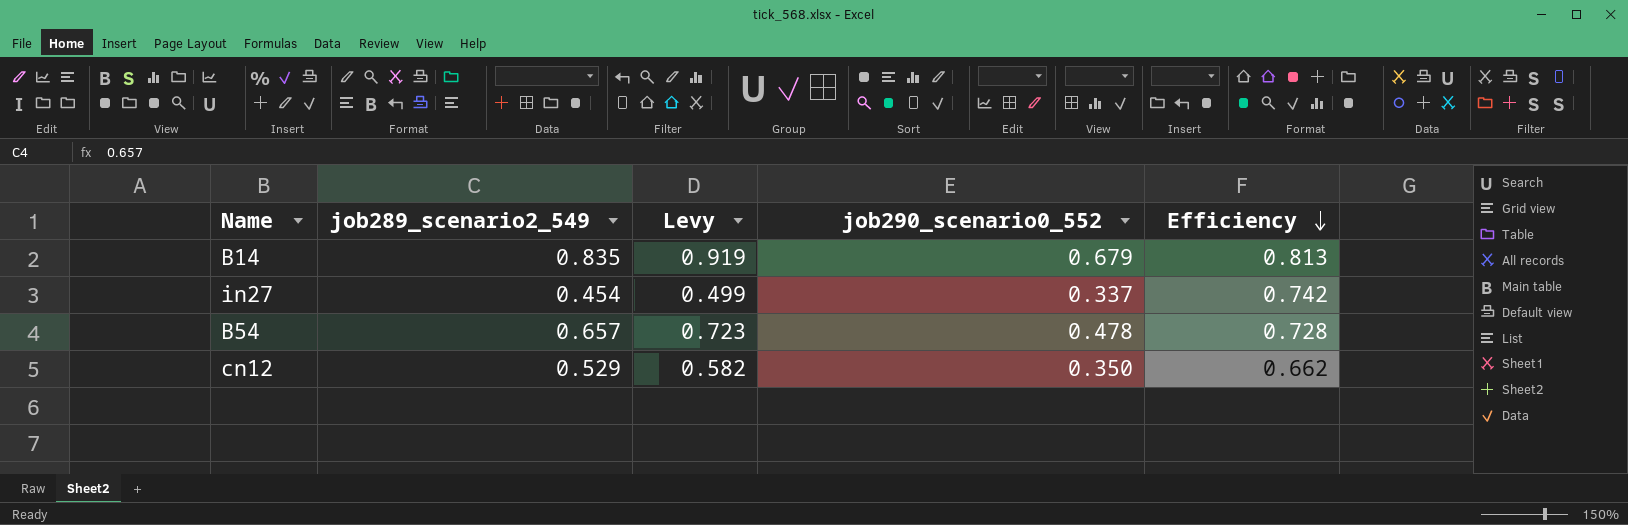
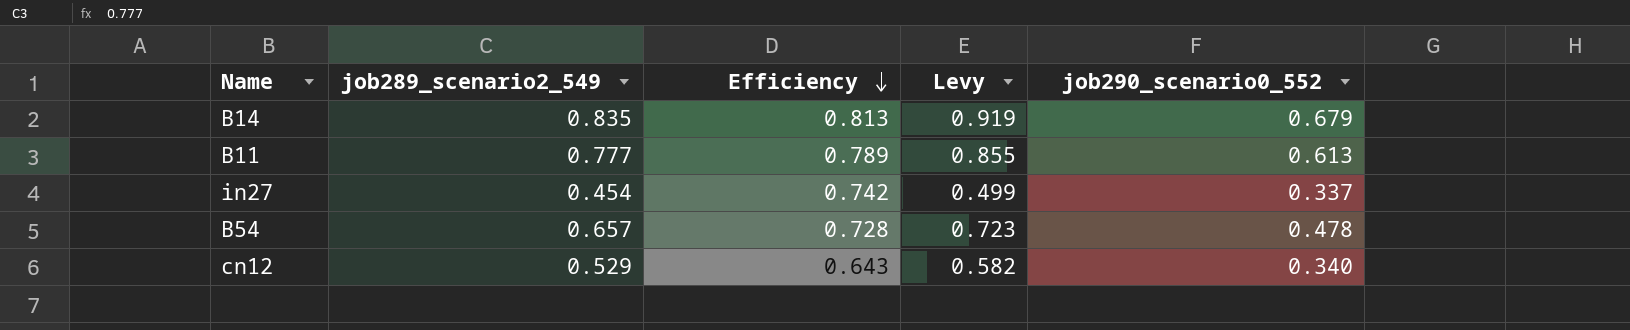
column Efficiency | position: 5 -> 3
row B11: none -> 0.777 | 0.789 | 0.855 | 0.613
cn12 | Efficiency: 0.662 -> 0.643
cn12 | job290_scenario0_552: 0.350 -> 0.340

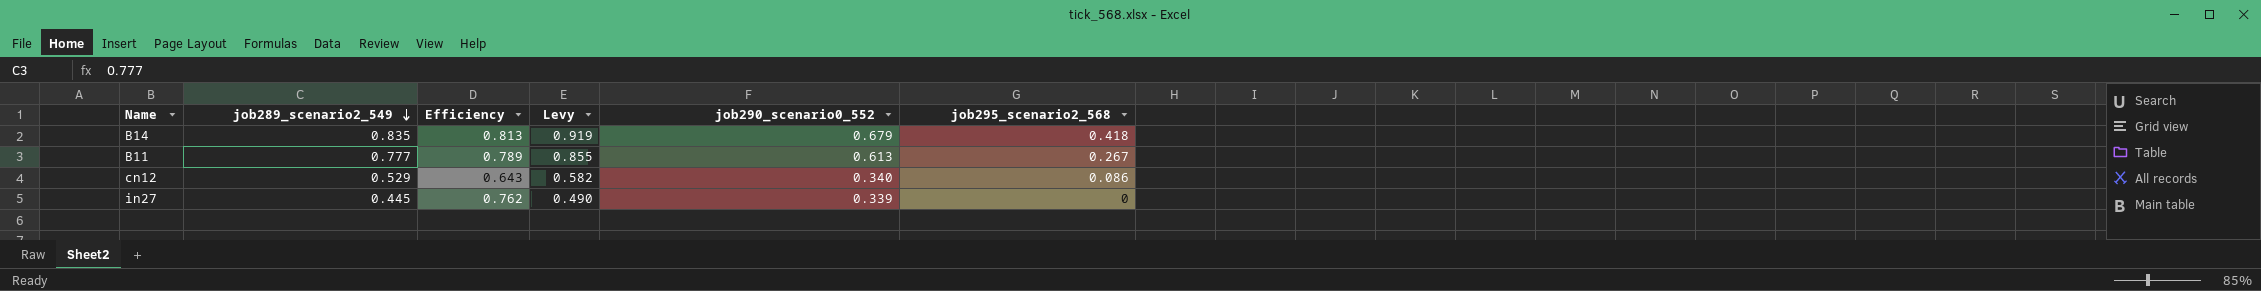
row order: Efficiency descending -> job289_scenario2_549 descending
column job295_scenario2_568 | position: none -> 6
row B54: 0.657 | 0.728 | 0.723 | 0.478 -> none
in27 | job289_scenario2_549: 0.454 -> 0.445
in27 | Efficiency: 0.742 -> 0.762
in27 | Levy: 0.499 -> 0.490
in27 | job290_scenario0_552: 0.337 -> 0.339

